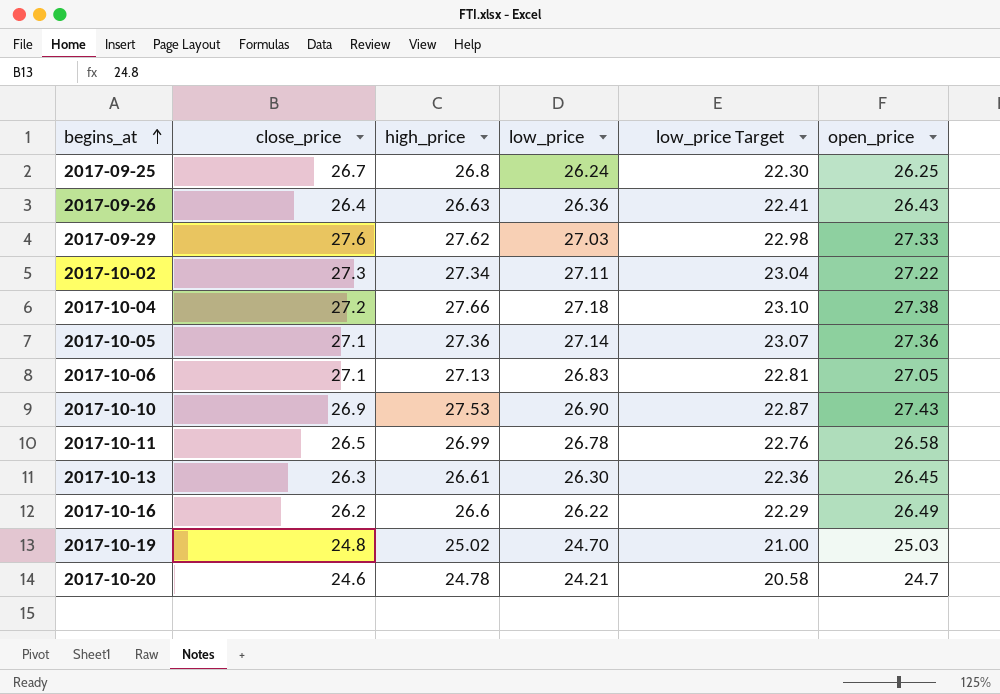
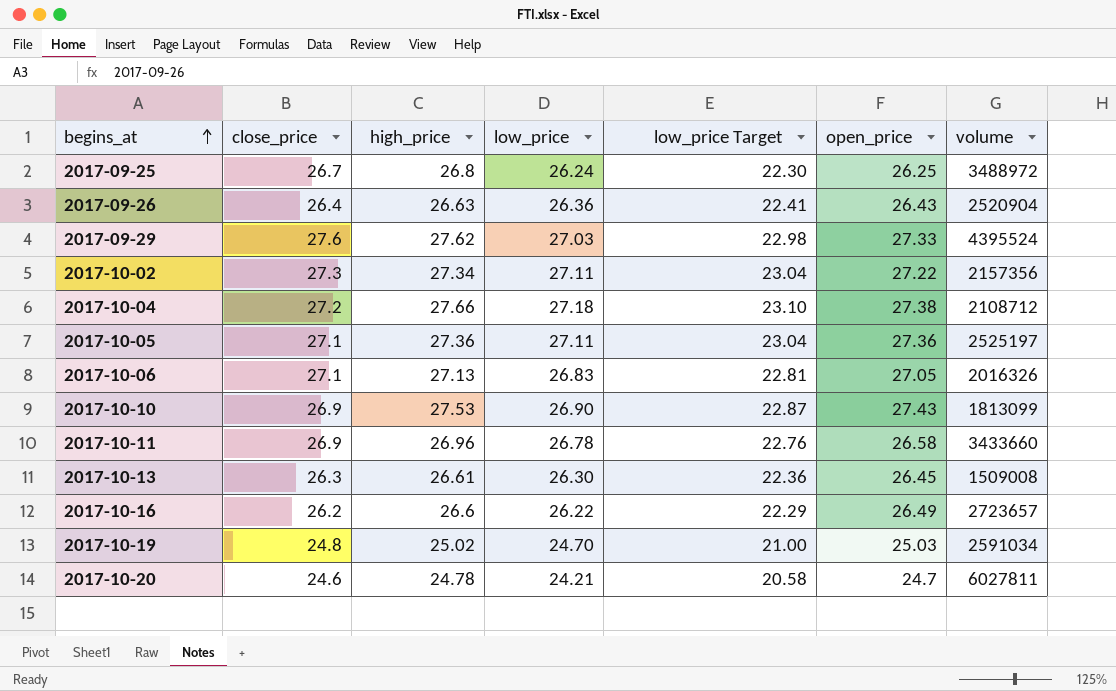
column volume | position: none -> 7
2017-10-05 | low_price: 27.14 -> 27.11
2017-10-05 | low_price Target: 23.07 -> 23.04
2017-10-11 | close_price: 26.5 -> 26.9
2017-10-11 | high_price: 26.99 -> 26.96

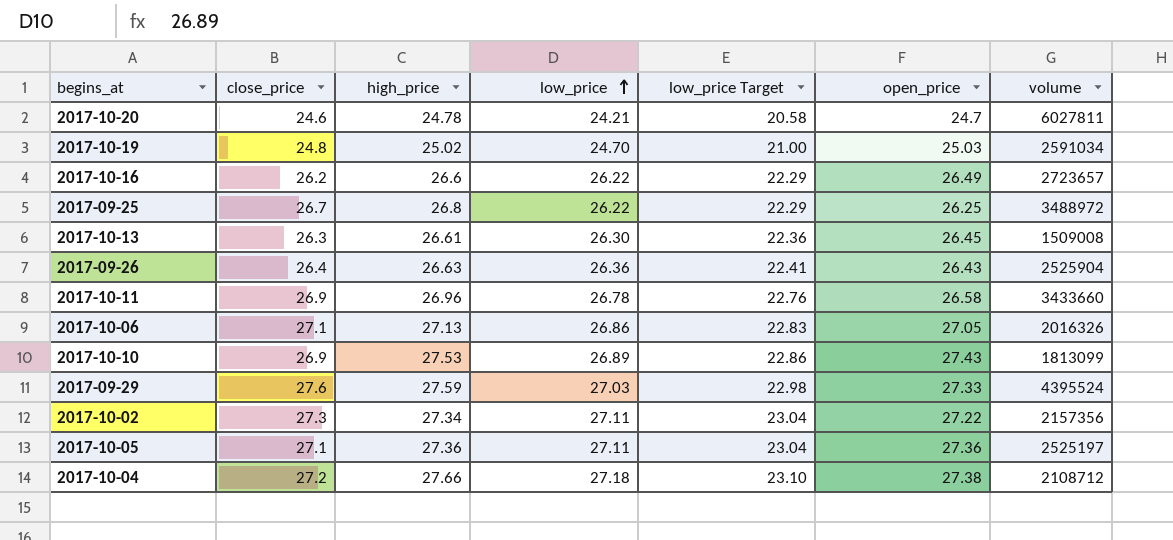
row order: begins_at ascending -> low_price ascending
2017-09-25 | low_price: 26.24 -> 26.22
2017-09-25 | low_price Target: 22.30 -> 22.29
2017-09-26 | volume: 2520904 -> 2525904
2017-10-06 | low_price: 26.83 -> 26.86
2017-10-06 | low_price Target: 22.81 -> 22.83
2017-10-10 | low_price: 26.90 -> 26.89
2017-10-10 | low_price Target: 22.87 -> 22.86
2017-09-29 | high_price: 27.62 -> 27.59

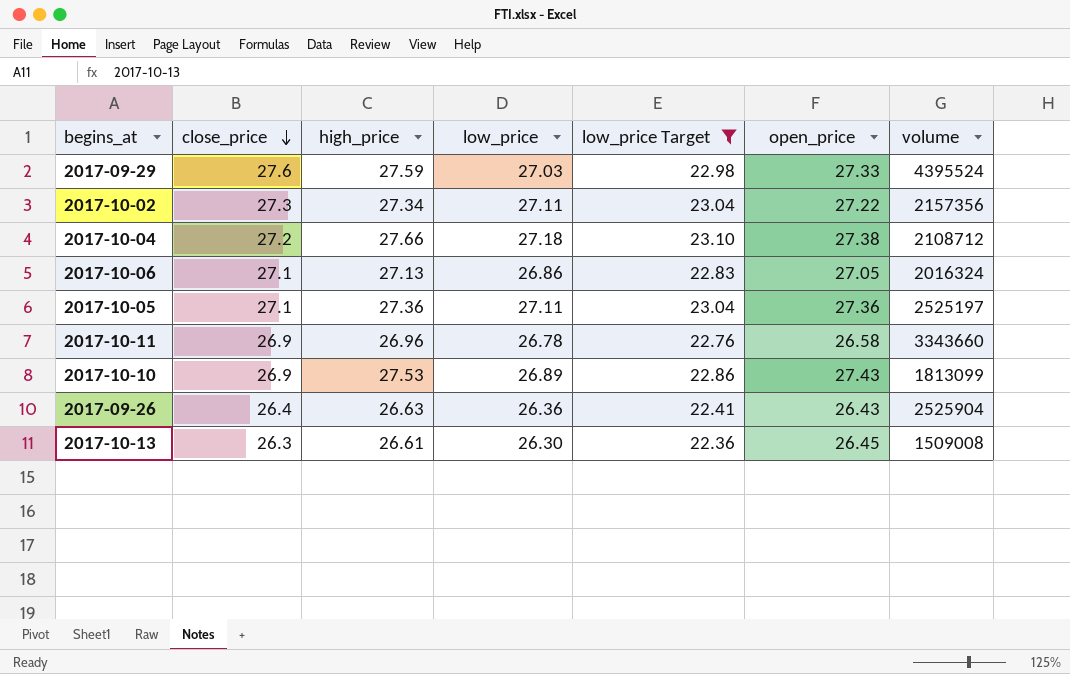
filter: none -> low_price Target >= 22.36
row order: low_price ascending -> close_price descending
2017-10-06 | volume: 2016326 -> 2016324
2017-10-11 | volume: 3433660 -> 3343660

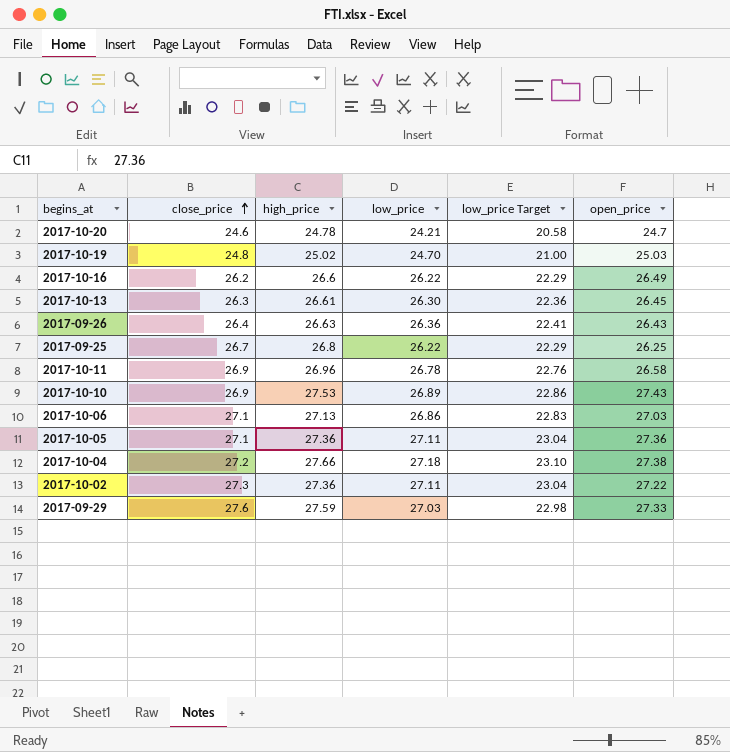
filter: low_price Target >= 22.36 -> none
row order: close_price descending -> close_price ascending
column volume | position: 7 -> none
2017-10-06 | open_price: 27.05 -> 27.03
2017-10-02 | high_price: 27.34 -> 27.36

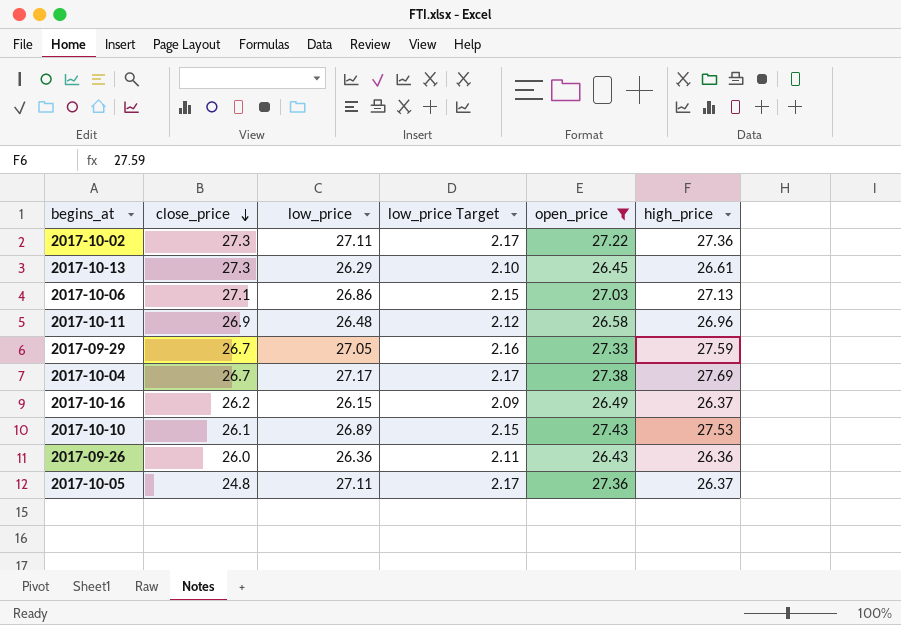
filter: none -> open_price >= 26.43
row order: close_price ascending -> close_price descending
column low_price Target | formula: [low_price] * 0.85 -> [low_price] * 0.08
column high_price | position: 3 -> 6
2017-10-13 | close_price: 26.3 -> 27.3
2017-10-13 | low_price: 26.30 -> 26.29
2017-10-11 | low_price: 26.78 -> 26.48
2017-09-29 | close_price: 27.6 -> 26.7
2017-09-29 | low_price: 27.03 -> 27.05
2017-10-04 | close_price: 27.2 -> 26.7
2017-10-04 | low_price: 27.18 -> 27.17
2017-10-04 | high_price: 27.66 -> 27.69
2017-10-16 | low_price: 26.22 -> 26.15
2017-10-16 | high_price: 26.6 -> 26.37
2017-10-10 | close_price: 26.9 -> 26.1
2017-09-26 | close_price: 26.4 -> 26.0
2017-09-26 | high_price: 26.63 -> 26.36
2017-10-05 | close_price: 27.1 -> 24.8
2017-10-05 | high_price: 27.36 -> 26.37

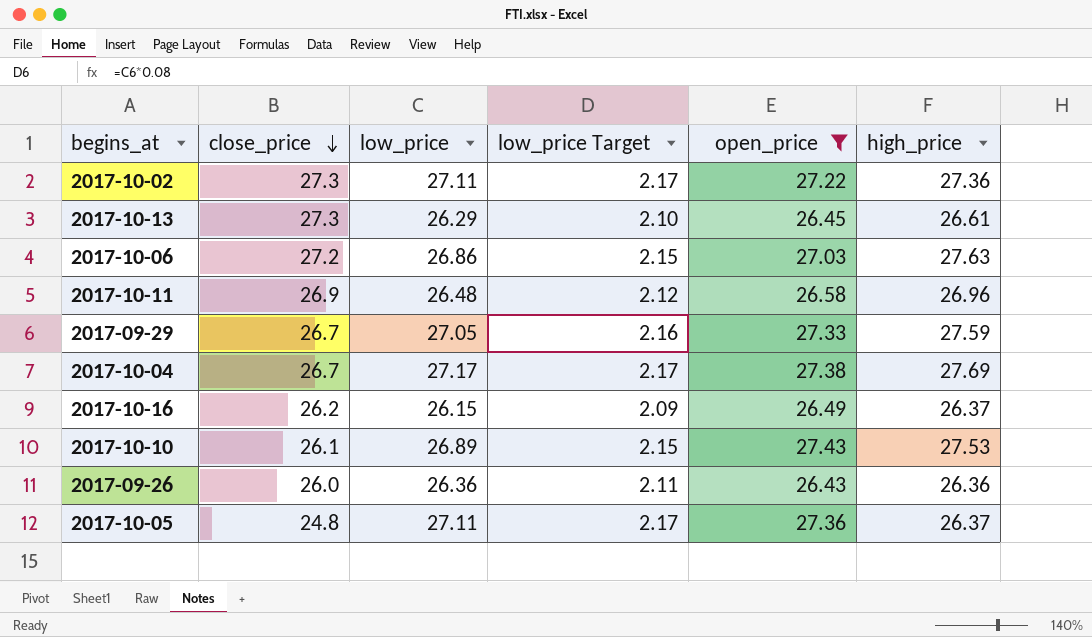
2017-10-06 | close_price: 27.1 -> 27.2
2017-10-06 | high_price: 27.13 -> 27.63

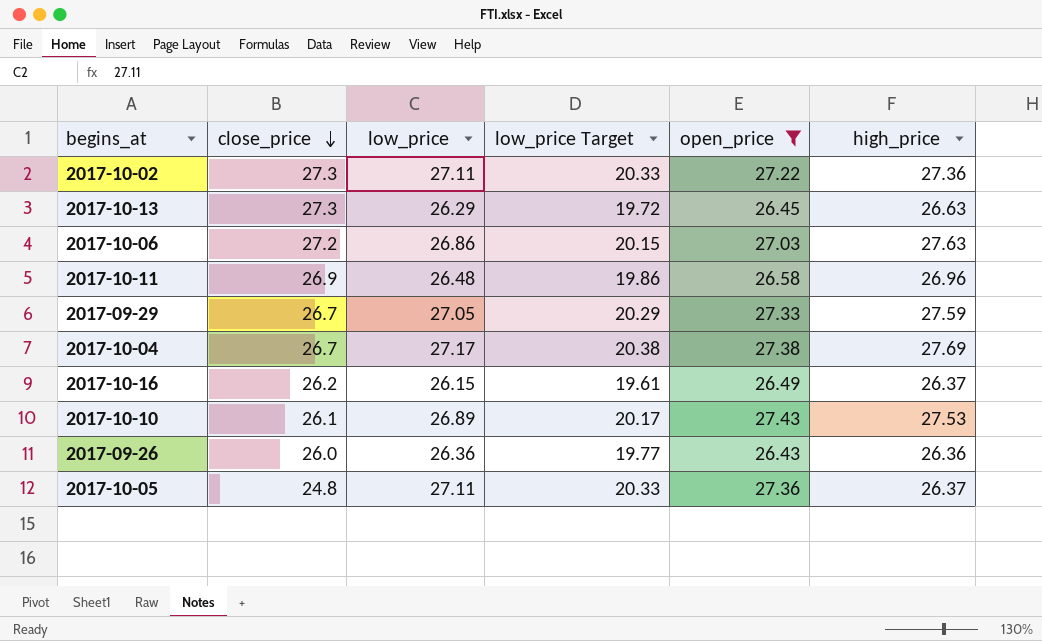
column low_price Target | formula: [low_price] * 0.08 -> [low_price] * 0.75
2017-10-13 | high_price: 26.61 -> 26.63

